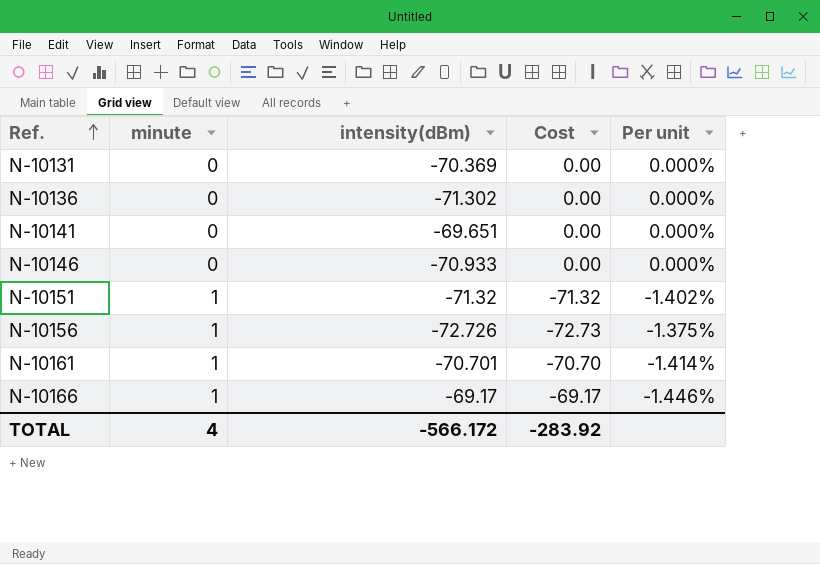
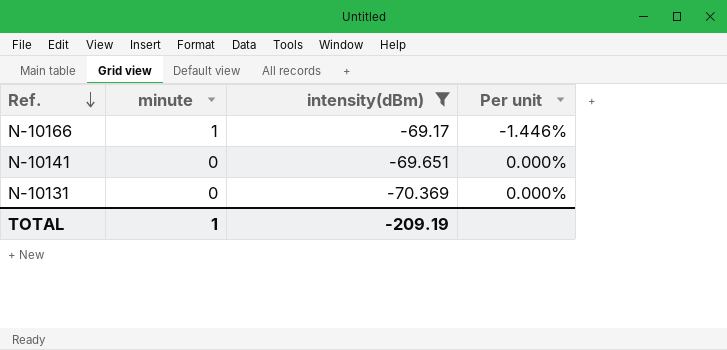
filter: none -> intensity(dBm) >= -70.369
row order: Ref. ascending -> Ref. descending
column Cost | formula: [minute] * [intensity(dBm)] -> none
TOTAL | minute: 4 -> 1
TOTAL | intensity(dBm): -566.172 -> -209.19

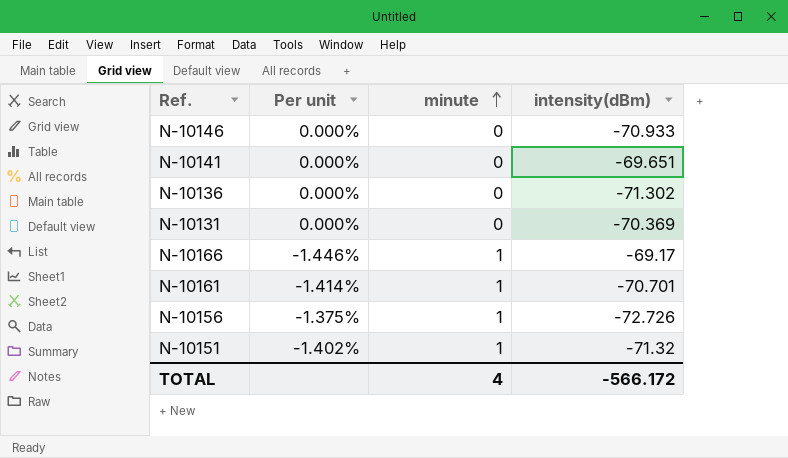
filter: intensity(dBm) >= -70.369 -> none
row order: Ref. descending -> minute ascending
column Per unit | position: 4 -> 2
TOTAL | minute: 1 -> 4
TOTAL | intensity(dBm): -209.19 -> -566.172

